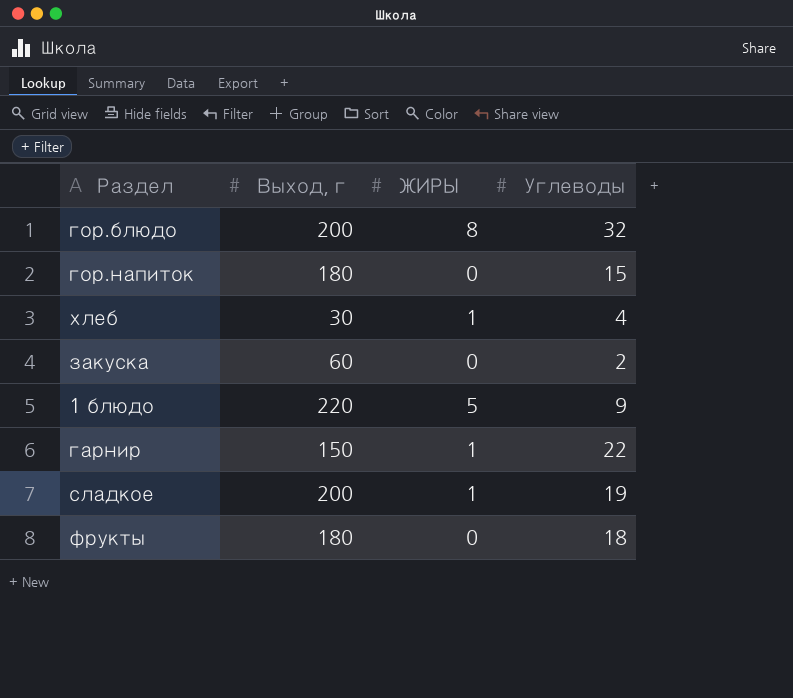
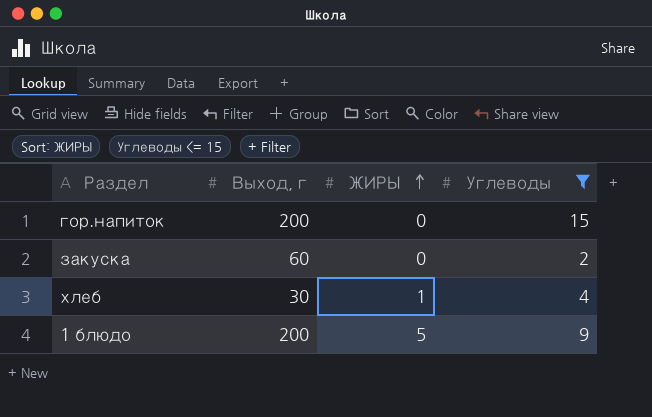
filter: none -> Углеводы <= 15
row order: none -> ЖИРЫ ascending
гор.напиток | Выход, г: 180 -> 200
1 блюдо | Выход, г: 220 -> 200

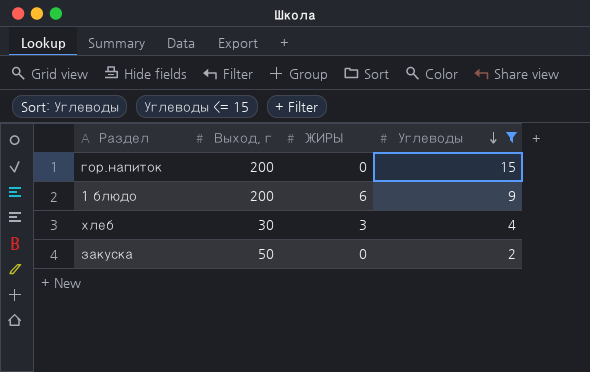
row order: ЖИРЫ ascending -> Углеводы descending
1 блюдо | ЖИРЫ: 5 -> 6
хлеб | ЖИРЫ: 1 -> 3
закуска | Выход, г: 60 -> 50

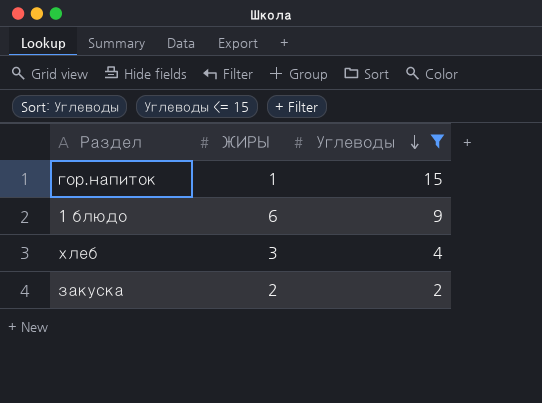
column Выход, г | position: 2 -> none
гор.напиток | ЖИРЫ: 0 -> 1
закуска | ЖИРЫ: 0 -> 2

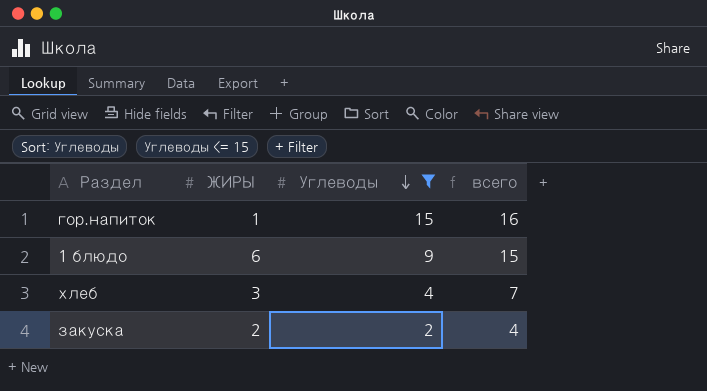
column всего | formula: none -> [ЖИРЫ] + [Углеводы]

